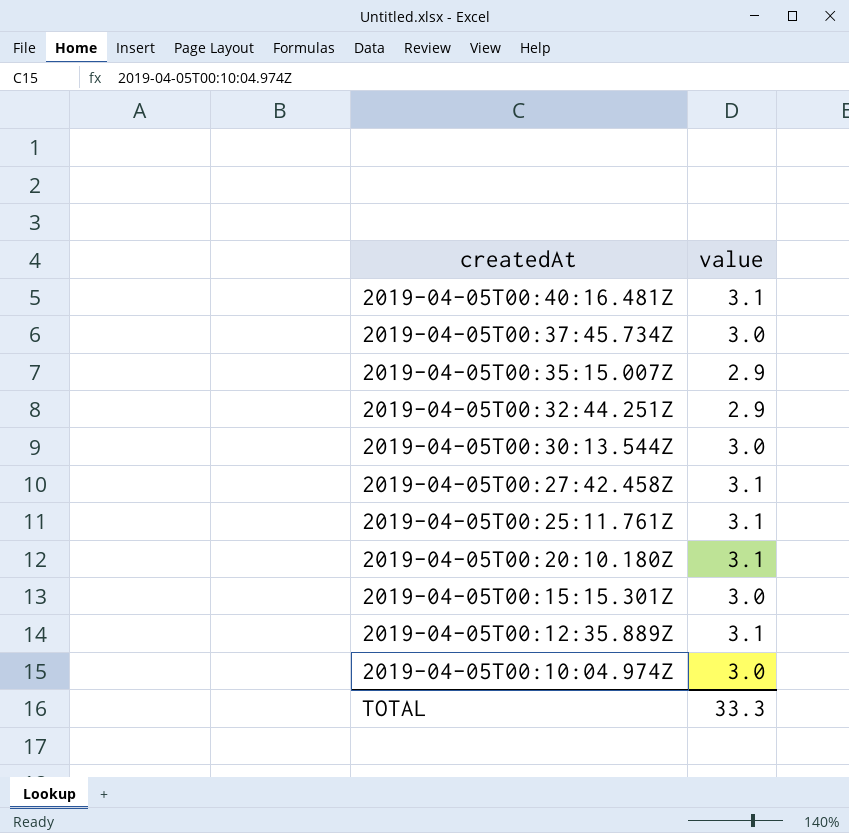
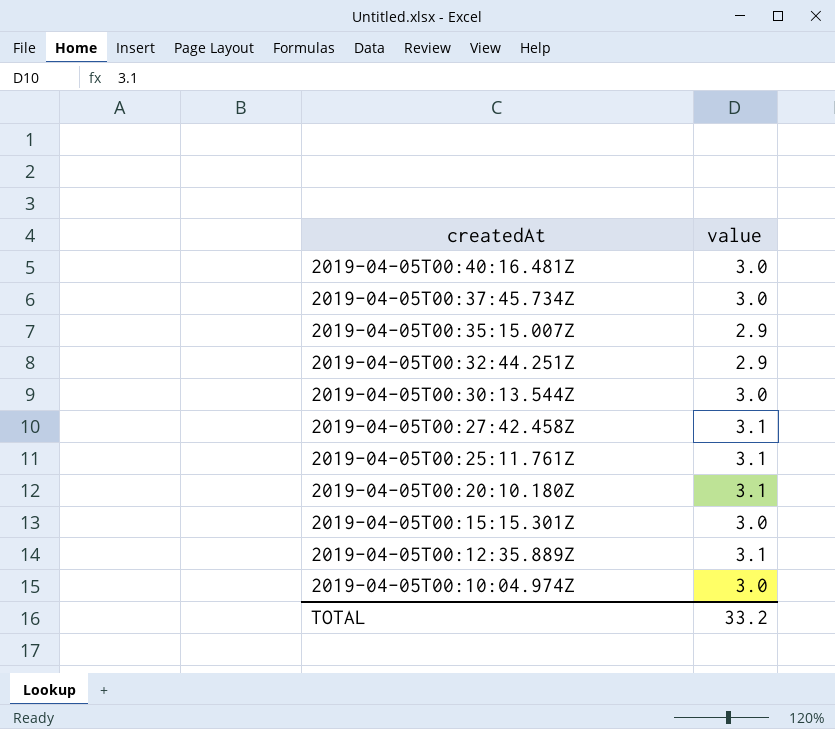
2019-04-05T00:40:16.481Z | value: 3.1 -> 3.0
TOTAL | value: 33.3 -> 33.2

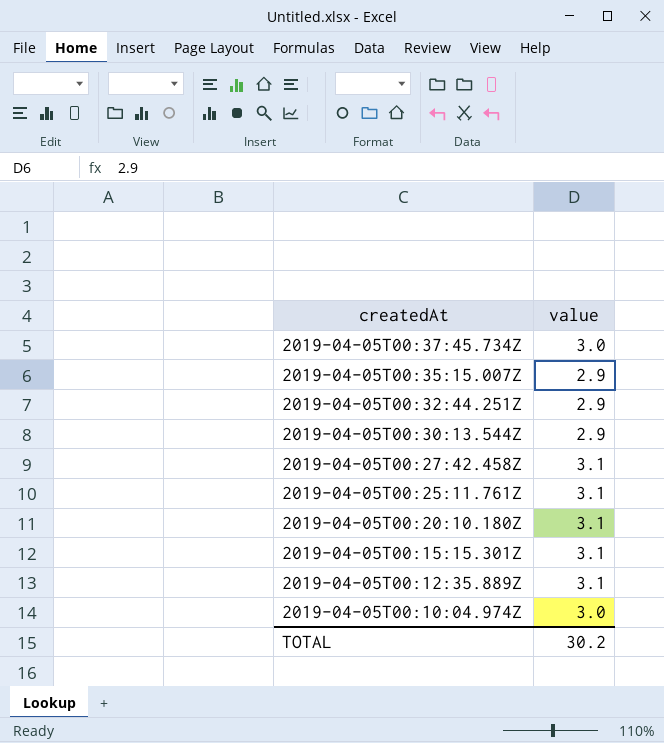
row 2019-04-05T00:40:16.481Z: 3.0 -> none
2019-04-05T00:30:13.544Z | value: 3.0 -> 2.9
2019-04-05T00:15:15.301Z | value: 3.0 -> 3.1
TOTAL | value: 33.2 -> 30.2

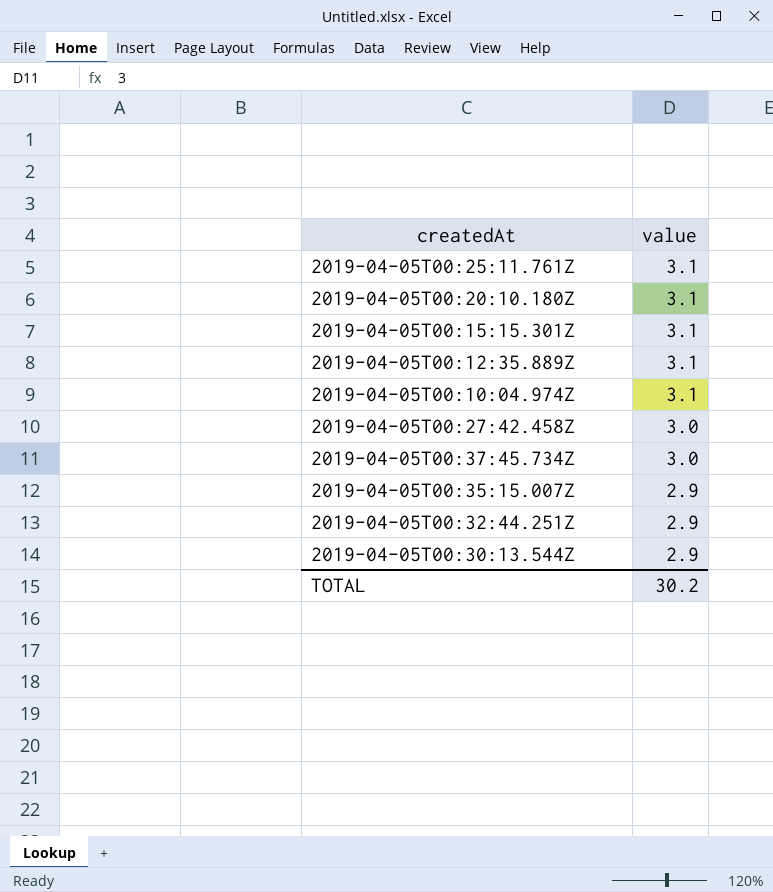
row order: createdAt descending -> value descending
2019-04-05T00:10:04.974Z | value: 3.0 -> 3.1
2019-04-05T00:27:42.458Z | value: 3.1 -> 3.0

